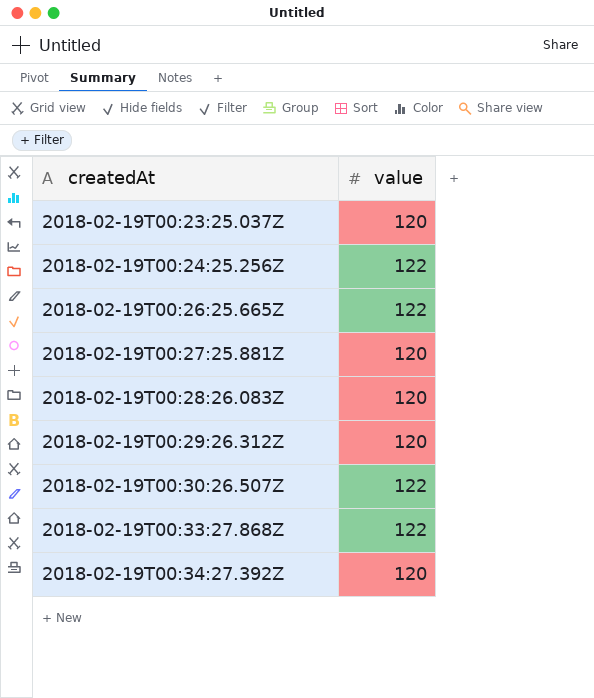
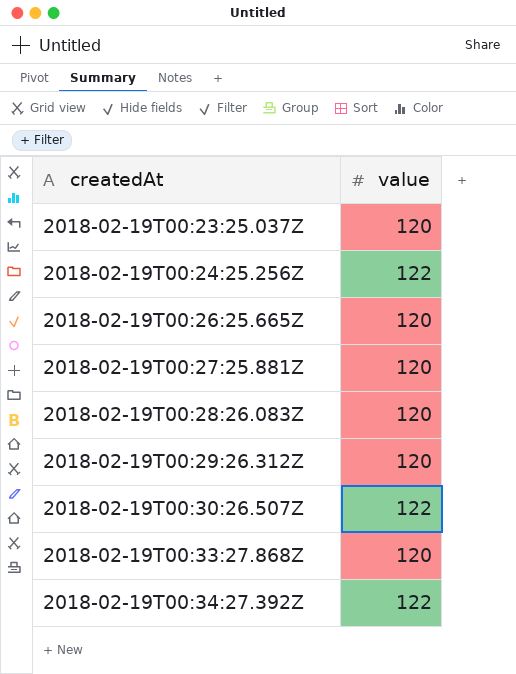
2018-02-19T00:26:25.665Z | value: 122 -> 120
2018-02-19T00:33:27.868Z | value: 122 -> 120
2018-02-19T00:34:27.392Z | value: 120 -> 122

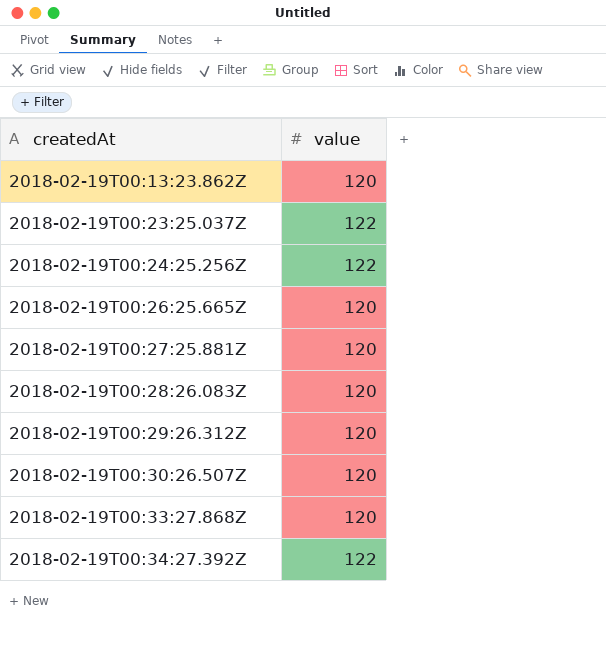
row 2018-02-19T00:13:23.862Z: none -> 120
2018-02-19T00:23:25.037Z | value: 120 -> 122
2018-02-19T00:30:26.507Z | value: 122 -> 120

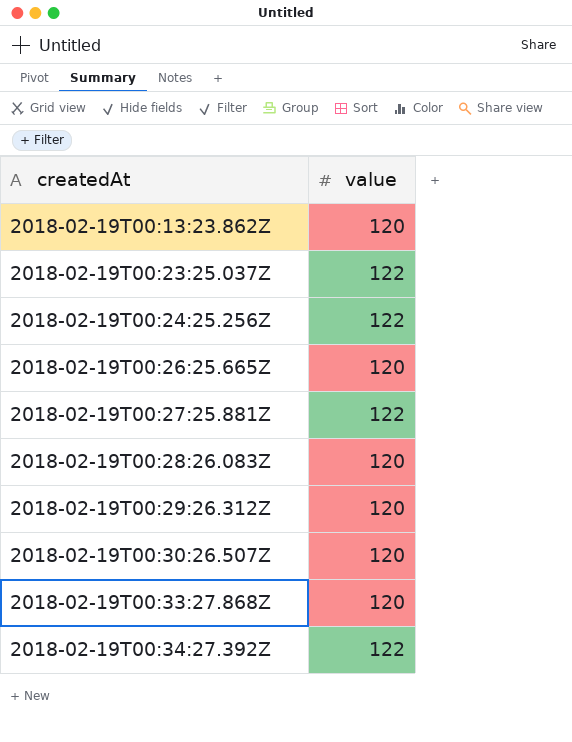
2018-02-19T00:27:25.881Z | value: 120 -> 122

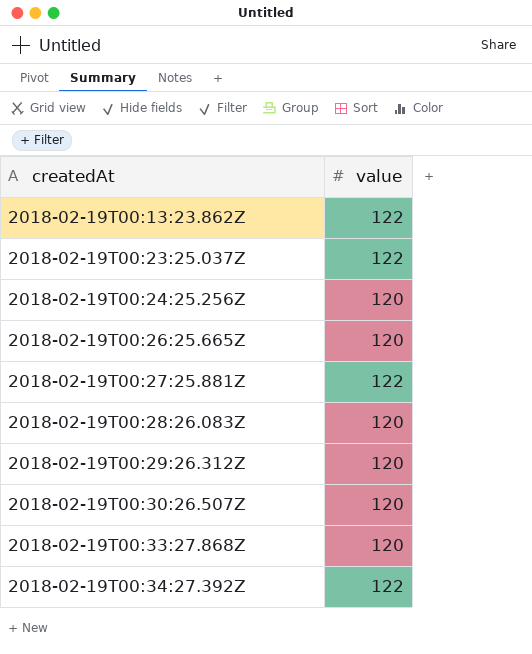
2018-02-19T00:13:23.862Z | value: 120 -> 122
2018-02-19T00:24:25.256Z | value: 122 -> 120

